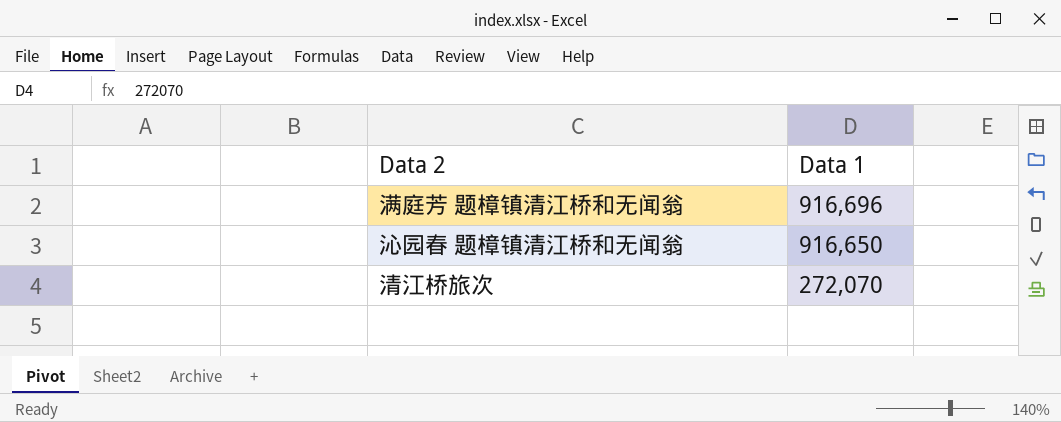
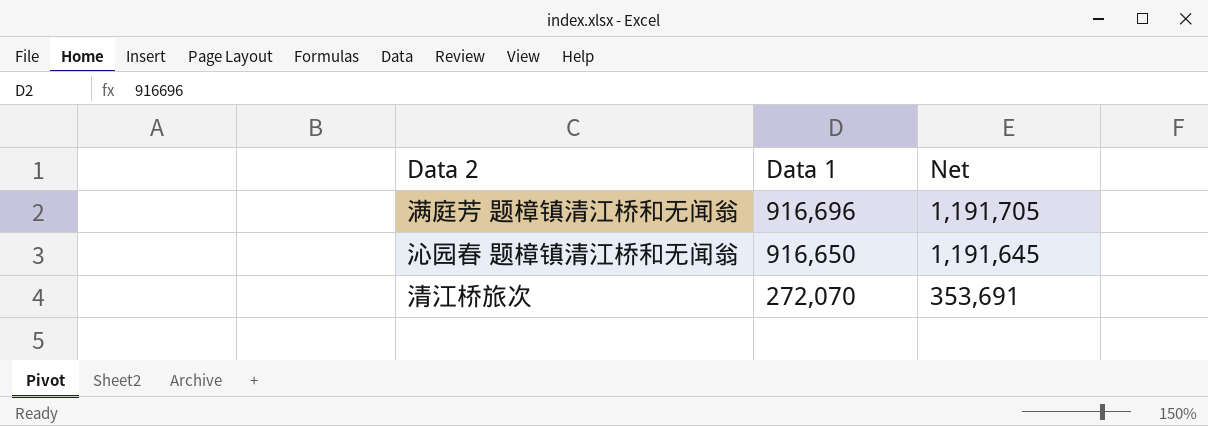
column Net | formula: none -> [Data 1] * 1.3

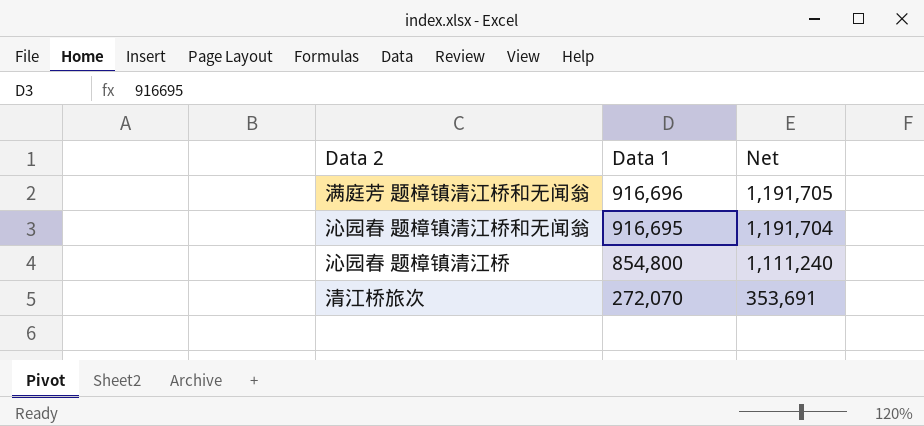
沁园春 题樟镇清江桥和无闻翁 | Data 1: 916,650 -> 916,695
沁园春 题樟镇清江桥和无闻翁 | Net: 1,191,645 -> 1,191,704
row 沁园春 题樟镇清江桥: none -> 854,800 | 1,111,240

